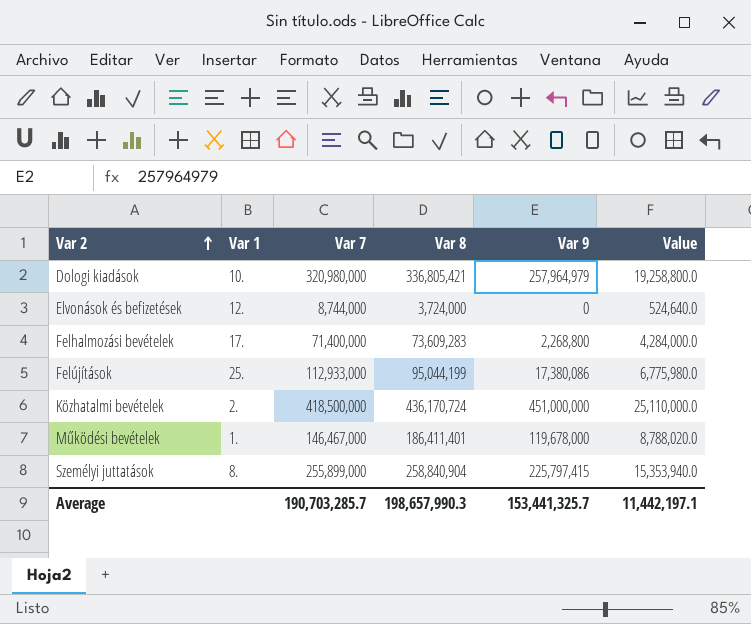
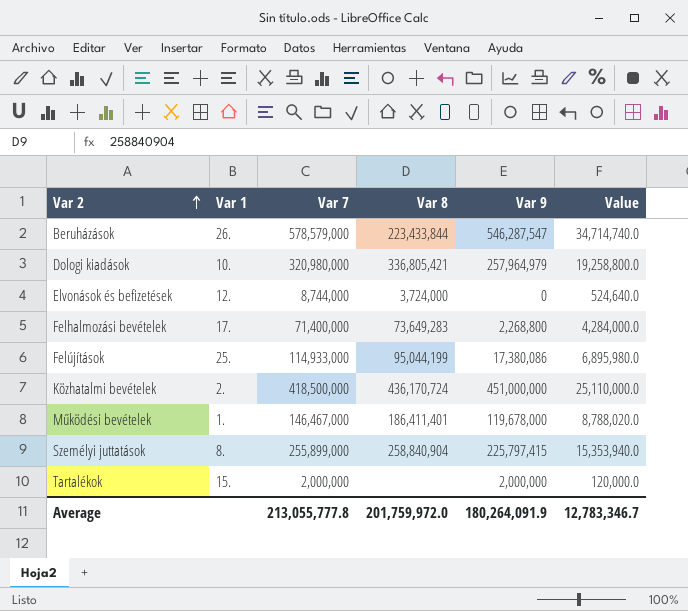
row Beruházások: none -> 26. | 578,579,000 | 223,433,844 | 546,287,547 | 34,714,740.0
Felhalmozási bevételek | Var 8: 73,609,283 -> 73,649,283
Felújítások | Var 7: 112,933,000 -> 114,933,000
Felújítások | Value: 6,775,980.0 -> 6,895,980.0
row Tartalékok: none -> 15. | 2,000,000 | none | 2,000,000 | 120,000.0
Average | Var 7: 190,703,285.7 -> 213,055,777.8
Average | Var 8: 198,657,990.3 -> 201,759,972.0
Average | Var 9: 153,441,325.7 -> 180,264,091.9
Average | Value: 11,442,197.1 -> 12,783,346.7

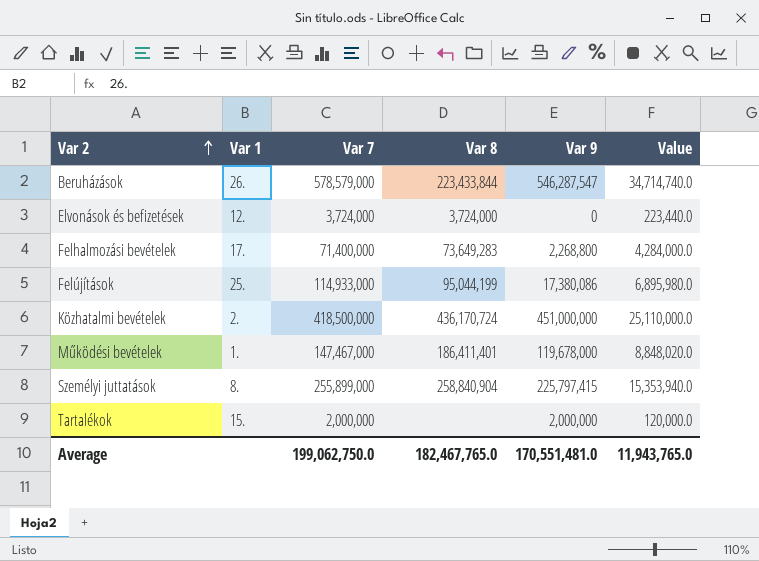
row Dologi kiadások: 10. | 320,980,000 | 336,805,421 | 257,964,979 | 19,258,800.0 -> none
Elvonások és befizetések | Var 7: 8,744,000 -> 3,724,000
Elvonások és befizetések | Value: 524,640.0 -> 223,440.0
Működési bevételek | Var 7: 146,467,000 -> 147,467,000
Működési bevételek | Value: 8,788,020.0 -> 8,848,020.0
Average | Var 7: 213,055,777.8 -> 199,062,750.0
Average | Var 8: 201,759,972.0 -> 182,467,765.0
Average | Var 9: 180,264,091.9 -> 170,551,481.0
Average | Value: 12,783,346.7 -> 11,943,765.0

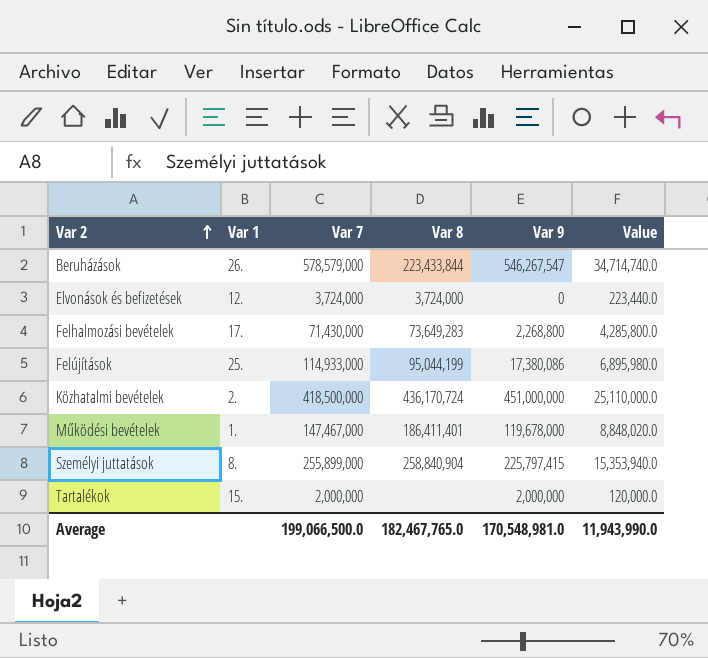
Beruházások | Var 9: 546,287,547 -> 546,267,547
Felhalmozási bevételek | Var 7: 71,400,000 -> 71,430,000
Felhalmozási bevételek | Value: 4,284,000.0 -> 4,285,800.0
Average | Var 7: 199,062,750.0 -> 199,066,500.0
Average | Var 9: 170,551,481.0 -> 170,548,981.0
Average | Value: 11,943,765.0 -> 11,943,990.0

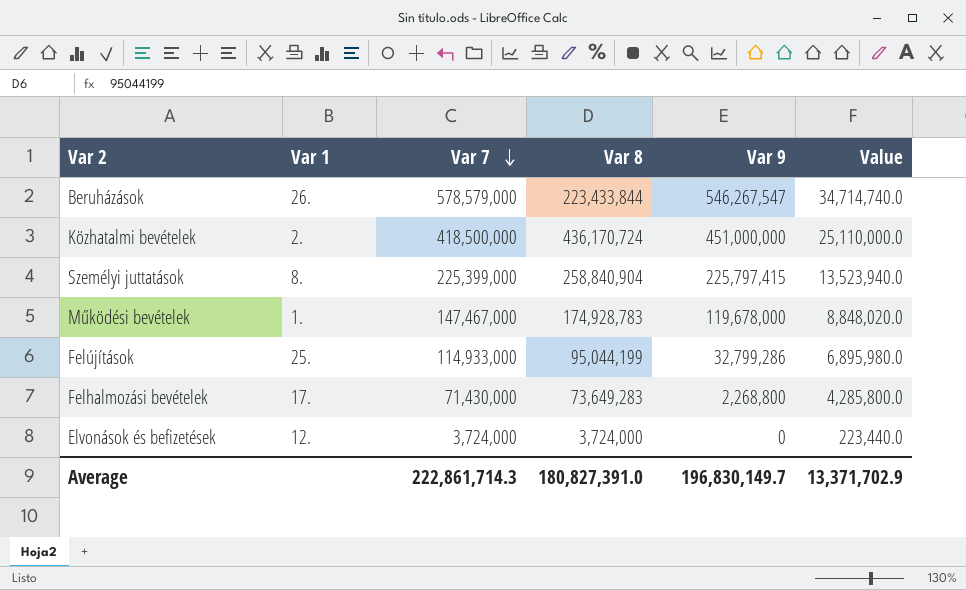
row order: Var 2 ascending -> Var 7 descending
row Tartalékok: 15. | 2,000,000 | none | 2,000,000 | 120,000.0 -> none
Személyi juttatások | Var 7: 255,899,000 -> 225,399,000
Személyi juttatások | Value: 15,353,940.0 -> 13,523,940.0
Működési bevételek | Var 8: 186,411,401 -> 174,928,783
Felújítások | Var 9: 17,380,086 -> 32,799,286
Average | Var 7: 199,066,500.0 -> 222,861,714.3
Average | Var 8: 182,467,765.0 -> 180,827,391.0
Average | Var 9: 170,548,981.0 -> 196,830,149.7
Average | Value: 11,943,990.0 -> 13,371,702.9

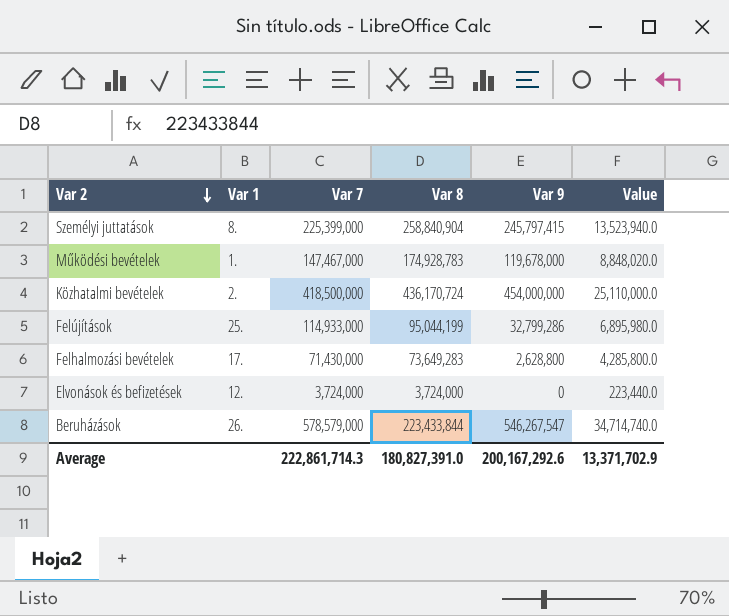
row order: Var 7 descending -> Var 2 descending
Személyi juttatások | Var 9: 225,797,415 -> 245,797,415
Közhatalmi bevételek | Var 9: 451,000,000 -> 454,000,000
Felhalmozási bevételek | Var 9: 2,268,800 -> 2,628,800
Average | Var 9: 196,830,149.7 -> 200,167,292.6

